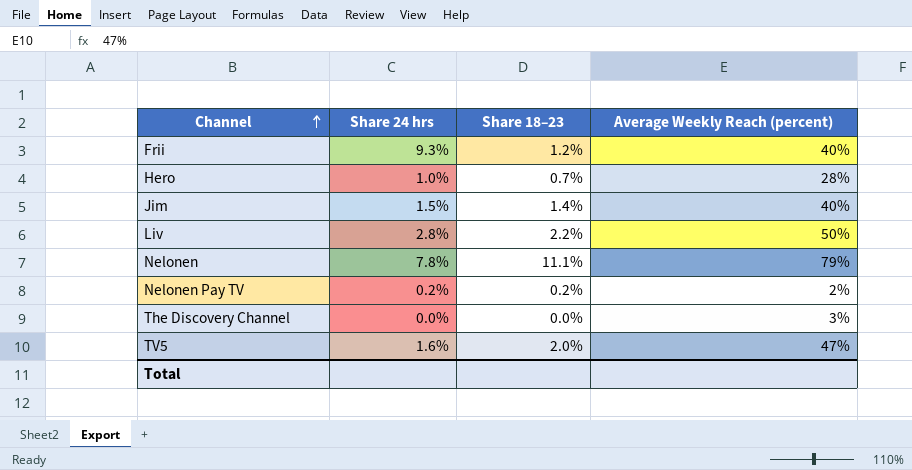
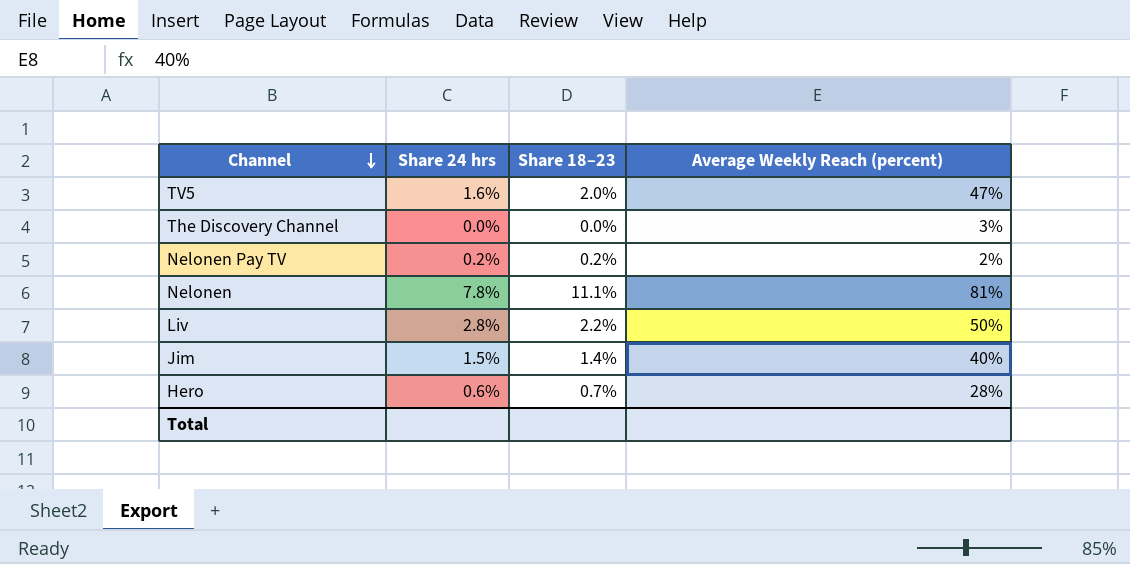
row order: Channel ascending -> Channel descending
row Frii: 9.3% | 1.2% | 40% -> none
Nelonen | Average Weekly Reach (percent): 79% -> 81%
Hero | Share 24 hrs: 1.0% -> 0.6%

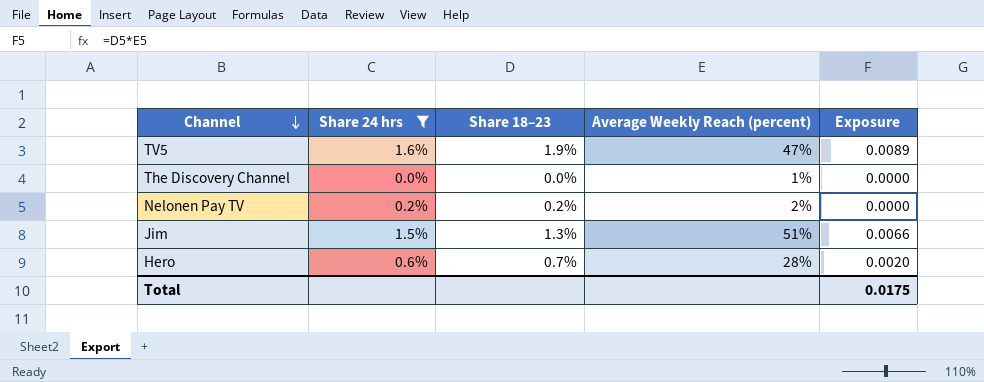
filter: none -> Share 24 hrs <= 1.6%
column Exposure | formula: none -> [Share 18–23] * [Average Weekly Reach (percent)]
TV5 | Share 18–23: 2.0% -> 1.9%
The Discovery Channel | Average Weekly Reach (percent): 3% -> 1%
Jim | Share 18–23: 1.4% -> 1.3%
Jim | Average Weekly Reach (percent): 40% -> 51%

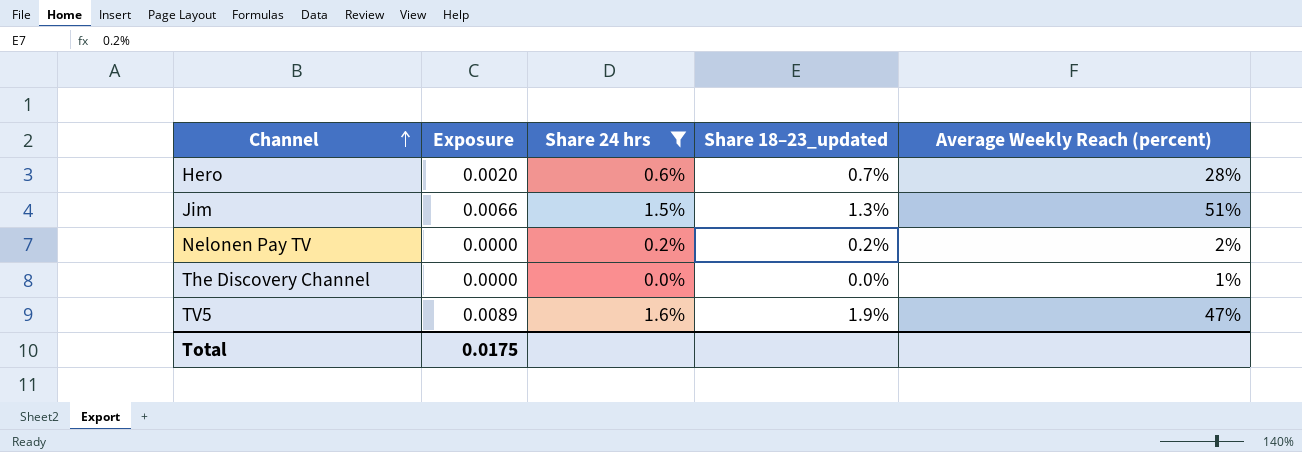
row order: Channel descending -> Channel ascending
column Exposure | position: 5 -> 2
column name: Share 18–23 -> Share 18–23_updated

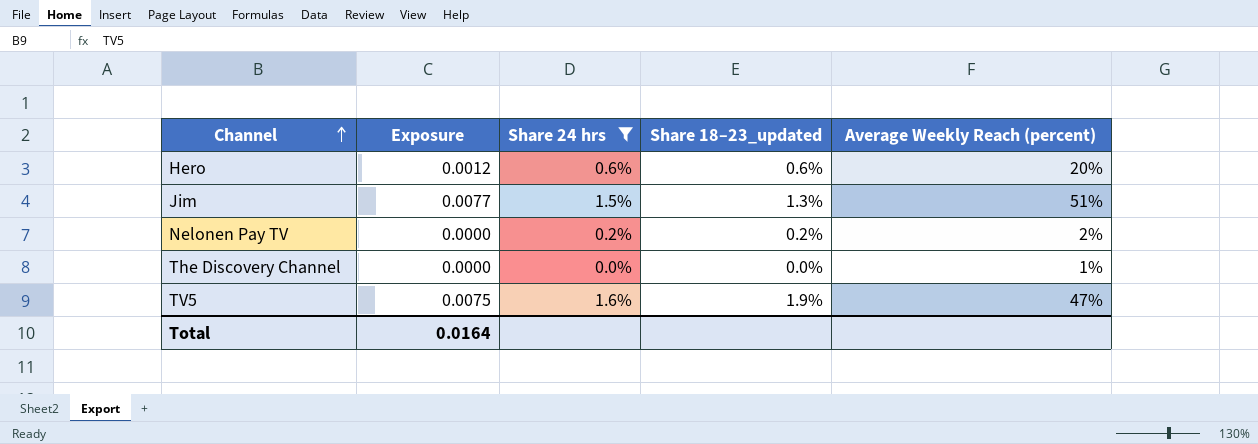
column Exposure | formula: [Share 18–23_updated] * [Average Weekly Reach (percent)] -> [Share 24 hrs] * [Average Weekly Reach (percent)]
Hero | Share 18–23_updated: 0.7% -> 0.6%
Hero | Average Weekly Reach (percent): 28% -> 20%
Total | Exposure: 0.0175 -> 0.0164

